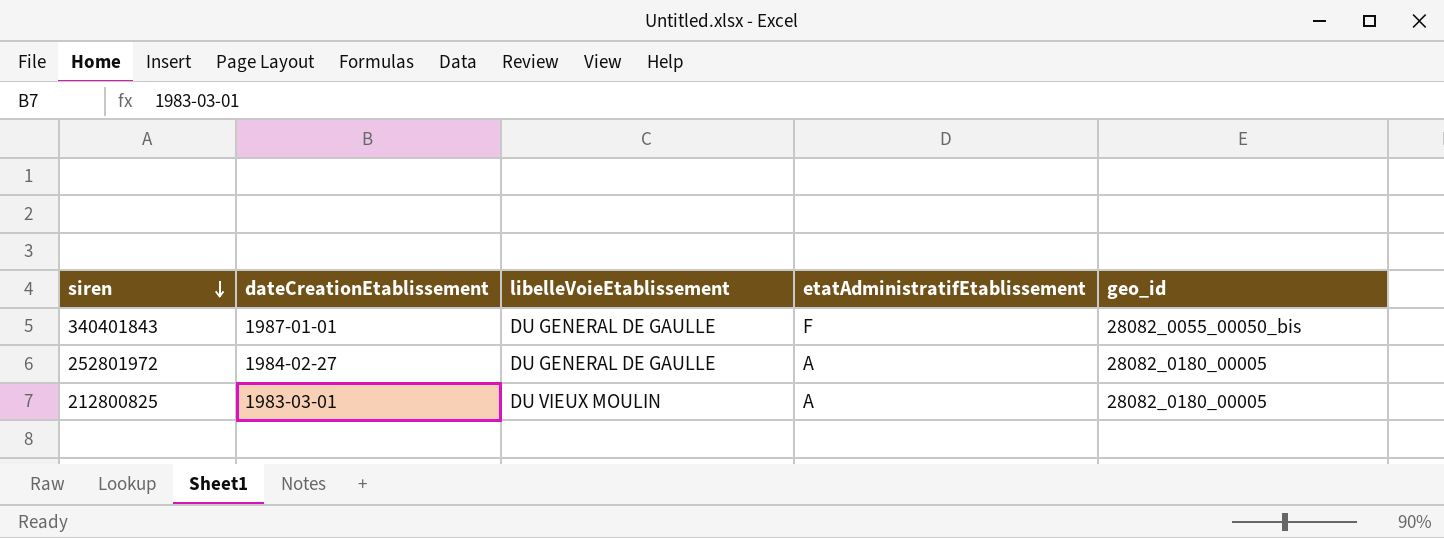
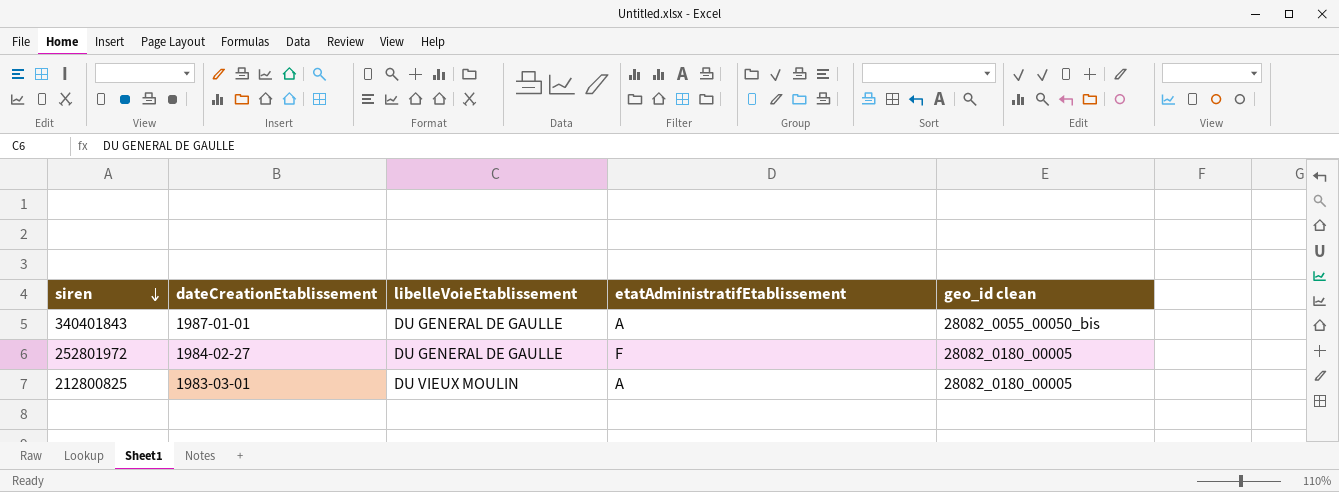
column name: geo_id -> geo_id clean
340401843 | etatAdministratifEtablissement: F -> A
252801972 | etatAdministratifEtablissement: A -> F

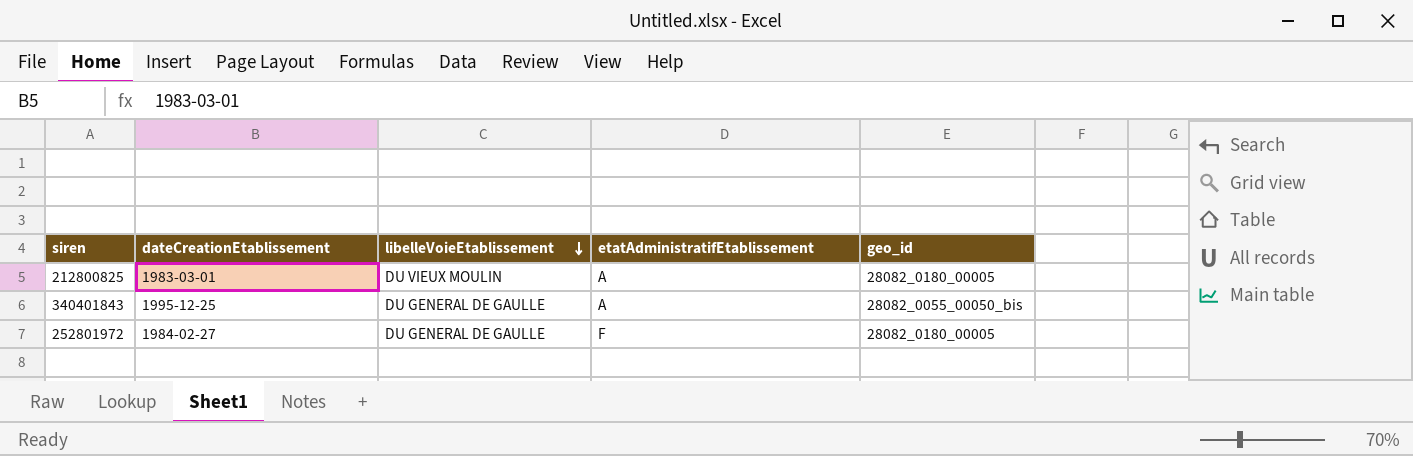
row order: siren descending -> libelleVoieEtablissement descending
column name: geo_id clean -> geo_id
340401843 | dateCreationEtablissement: 1987-01-01 -> 1995-12-25

